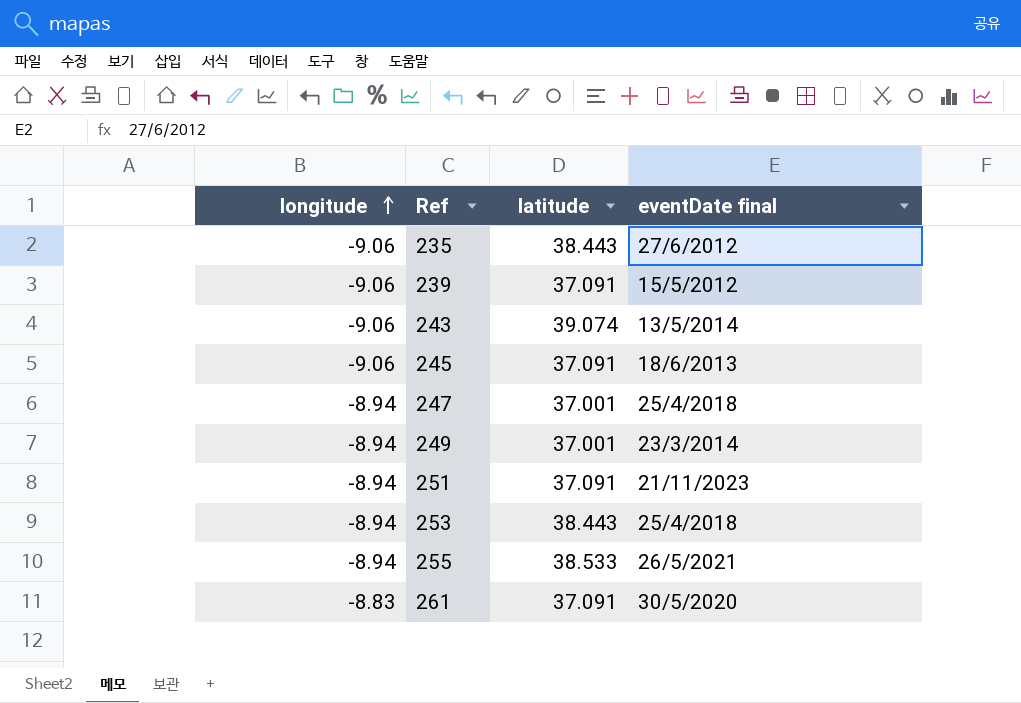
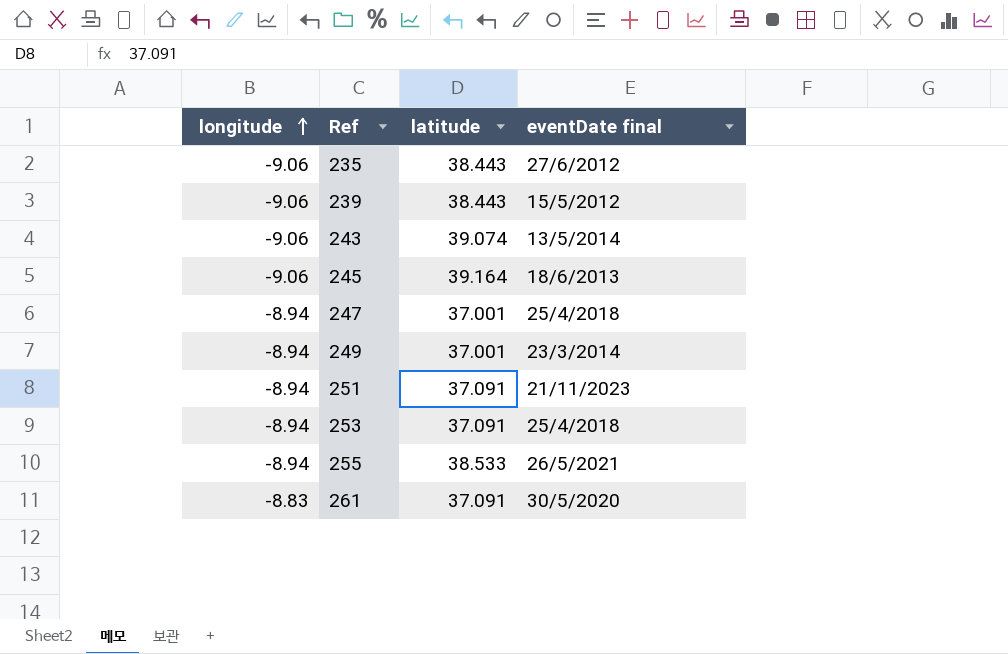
239 | latitude: 37.091 -> 38.443
245 | latitude: 37.091 -> 39.164
253 | latitude: 38.443 -> 37.091

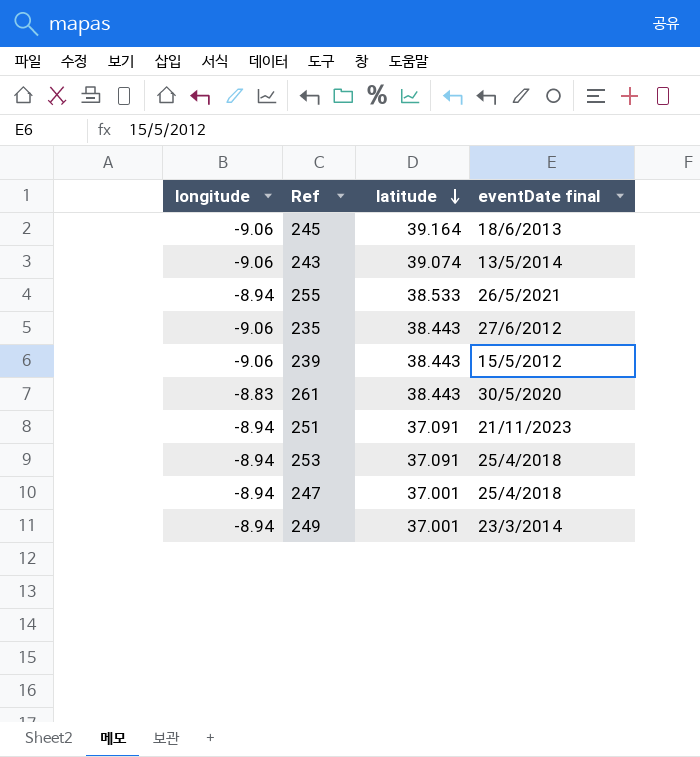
row order: longitude ascending -> latitude descending
261 | latitude: 37.091 -> 38.443

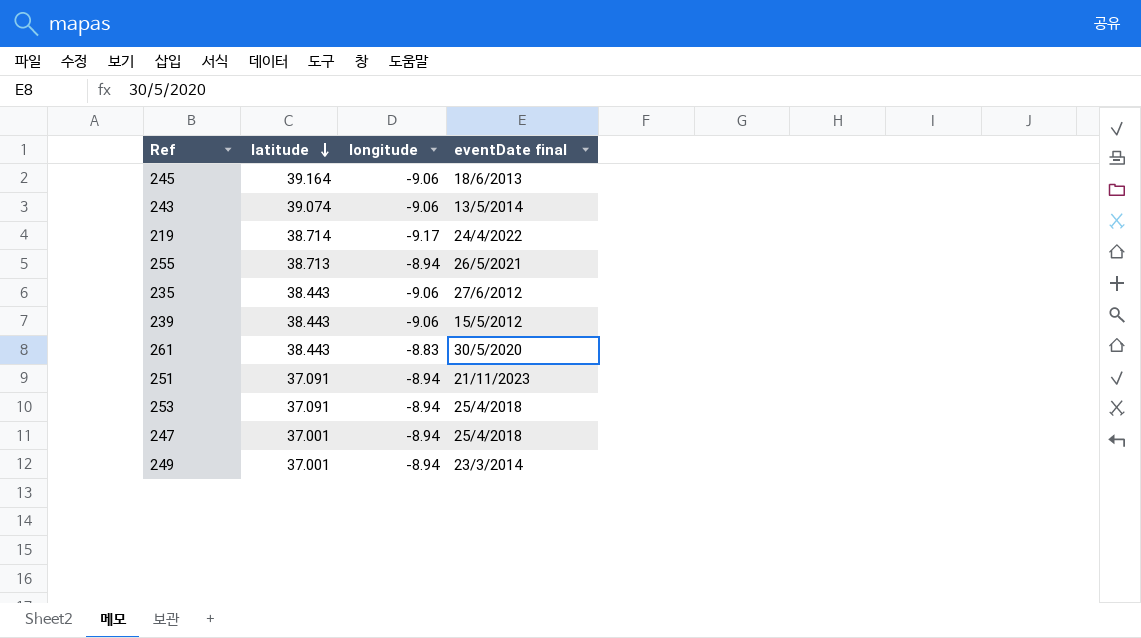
column longitude | position: 1 -> 3
row 219: none -> 38.714 | -9.17 | 24/4/2022
255 | latitude: 38.533 -> 38.713

